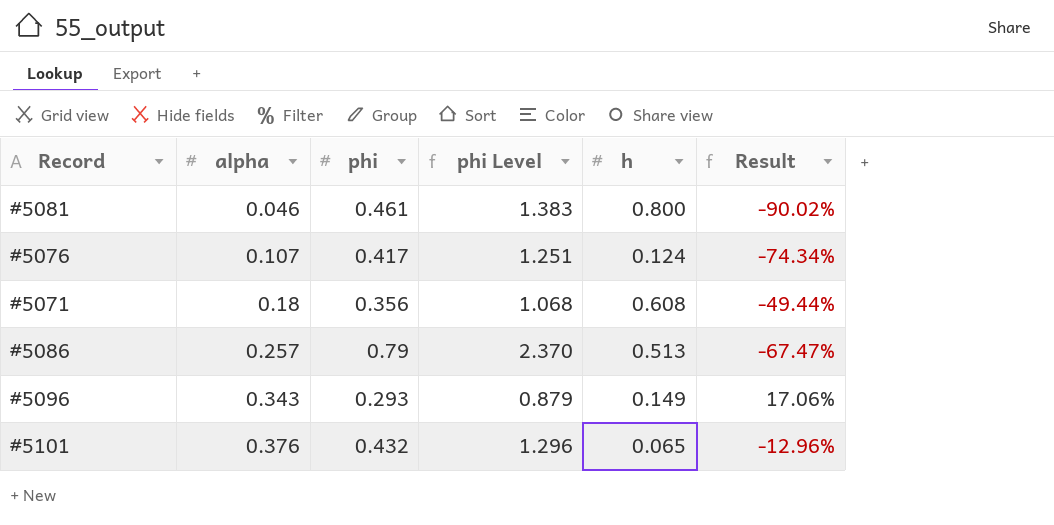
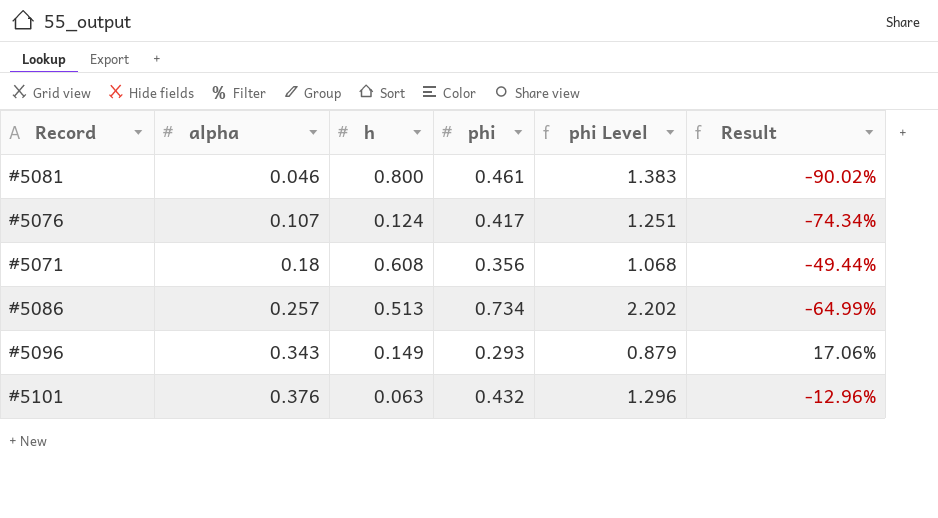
column h | position: 5 -> 3
#5086 | phi: 0.79 -> 0.734
#5086 | phi Level: 2.370 -> 2.202
#5086 | Result: -67.47% -> -64.99%
#5101 | h: 0.065 -> 0.063

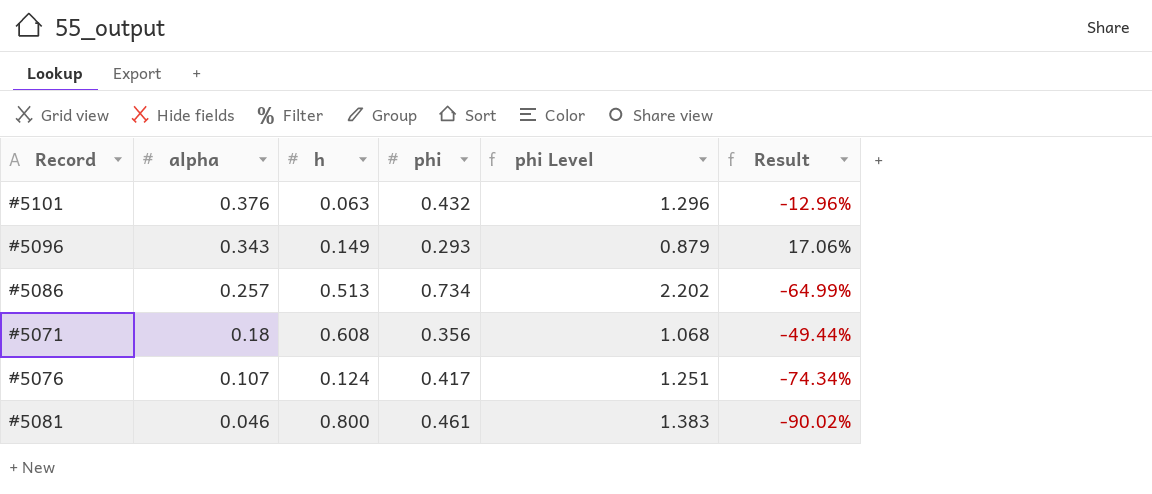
row order: alpha ascending -> alpha descending

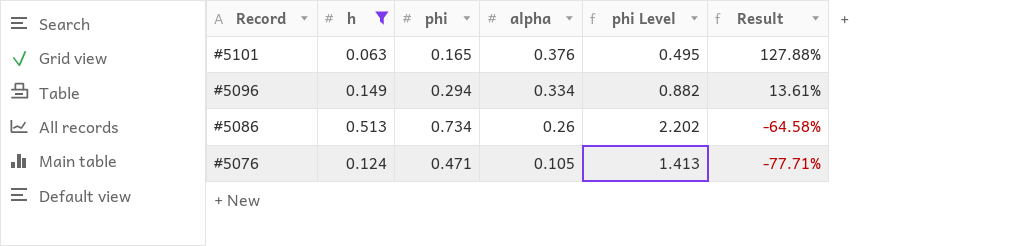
filter: none -> h <= 0.513
column alpha | position: 2 -> 4
#5101 | phi: 0.432 -> 0.165
#5101 | phi Level: 1.296 -> 0.495
#5101 | Result: -12.96% -> 127.88%
#5096 | phi: 0.293 -> 0.294
#5096 | alpha: 0.343 -> 0.334
#5096 | phi Level: 0.879 -> 0.882
#5096 | Result: 17.06% -> 13.61%
#5086 | alpha: 0.257 -> 0.26
#5086 | Result: -64.99% -> -64.58%
#5076 | phi: 0.417 -> 0.471
#5076 | alpha: 0.107 -> 0.105
#5076 | phi Level: 1.251 -> 1.413
#5076 | Result: -74.34% -> -77.71%

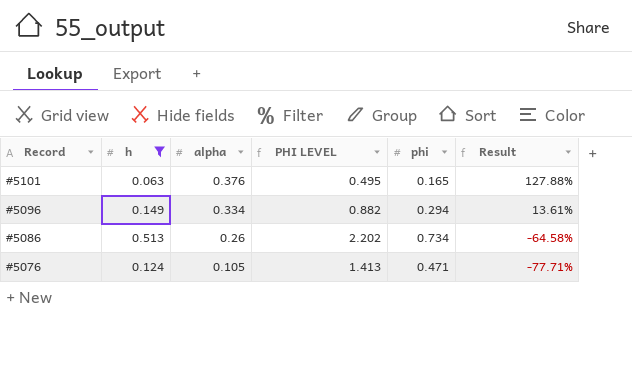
column name: phi Level -> PHI LEVEL
column phi | position: 3 -> 5

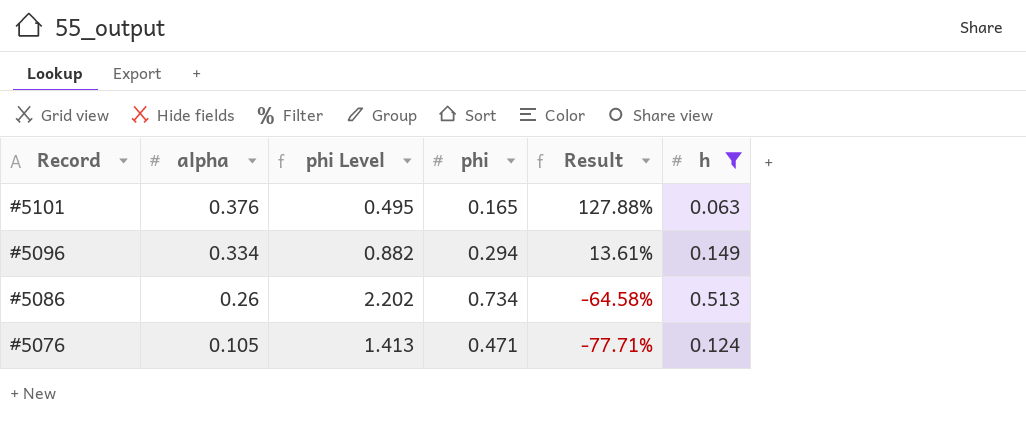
column name: PHI LEVEL -> phi Level
column h | position: 2 -> 6

